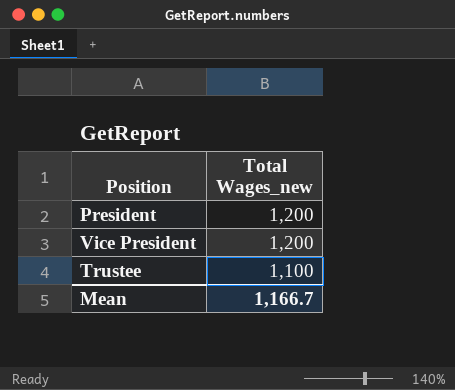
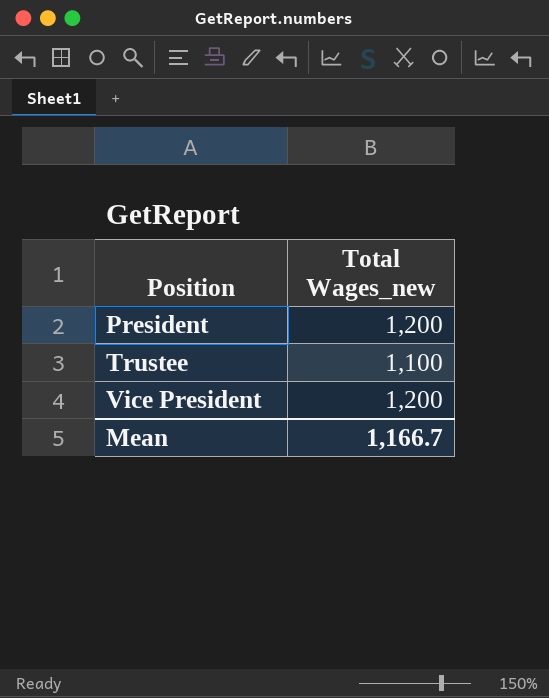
row order: Total Wages_new descending -> Position ascending

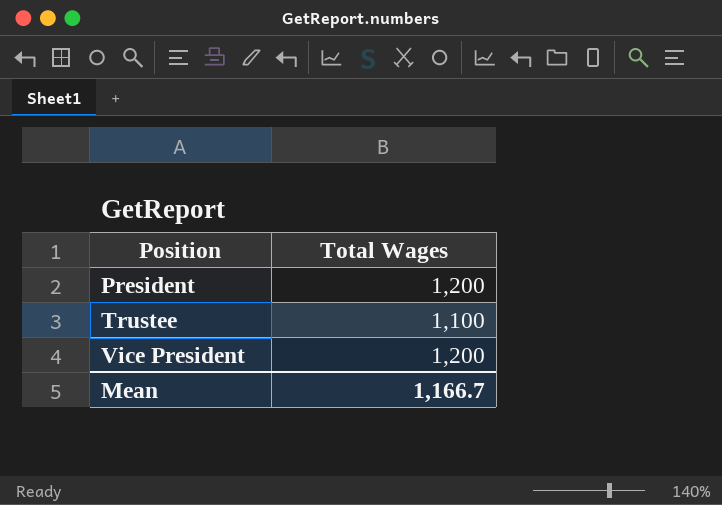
column name: Total Wages_new -> Total Wages

